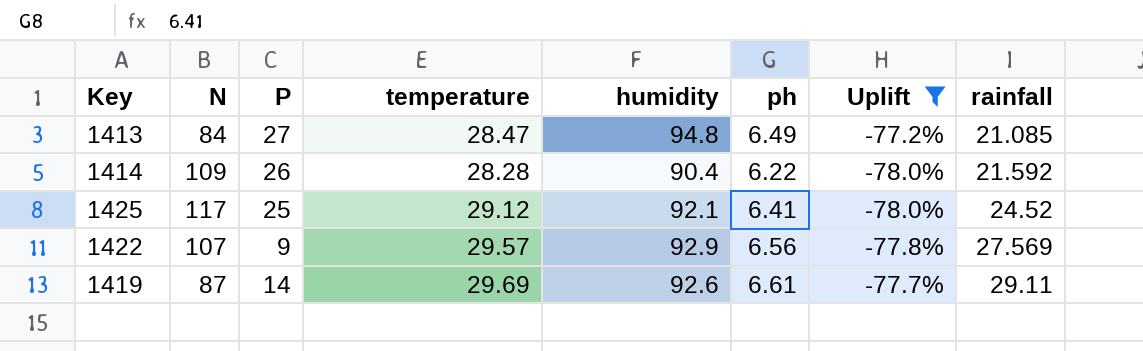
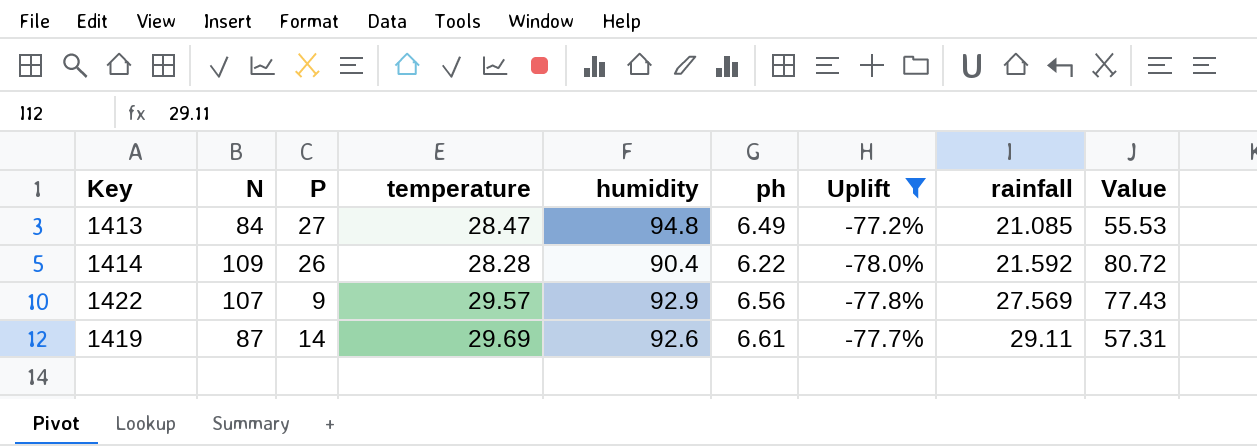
column Value | formula: none -> [N] - [temperature]
row 1425: 117 | 25 | 29.12 | 92.1 | 6.41 | -78.0% | 24.52 -> none

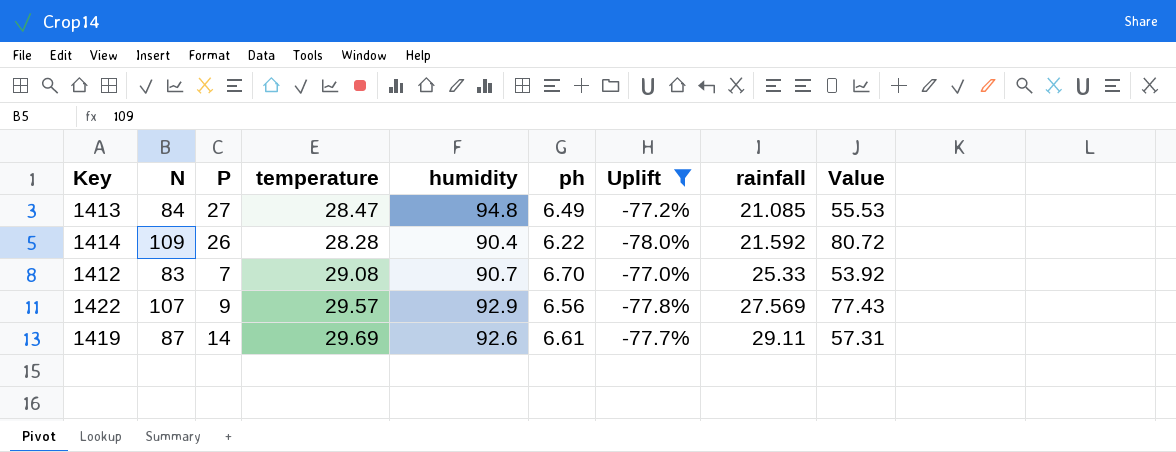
row 1412: none -> 83 | 7 | 29.08 | 90.7 | 6.70 | -77.0% | 25.33 | 53.92

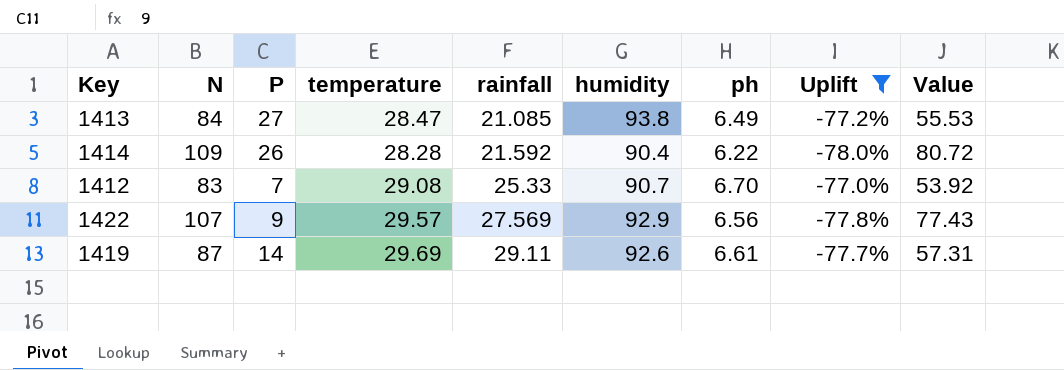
column rainfall | position: 8 -> 5
1413 | humidity: 94.8 -> 93.8

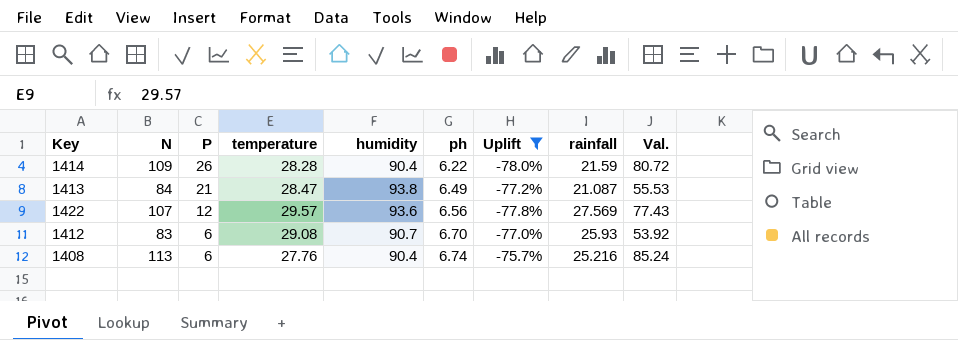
row order: rainfall ascending -> P descending
column rainfall | position: 5 -> 8
column name: Value -> Val.
row 1419: 87 | 14 | 29.69 | 29.11 | 92.6 | 6.61 | -77.7% | 57.31 -> none
1414 | rainfall: 21.592 -> 21.59
1413 | P: 27 -> 21
1413 | rainfall: 21.085 -> 21.087
1422 | P: 9 -> 12
1422 | humidity: 92.9 -> 93.6
1412 | P: 7 -> 6
1412 | rainfall: 25.33 -> 25.93
row 1408: none -> 113 | 6 | 27.76 | 90.4 | 6.74 | -75.7% | 25.216 | 85.24

